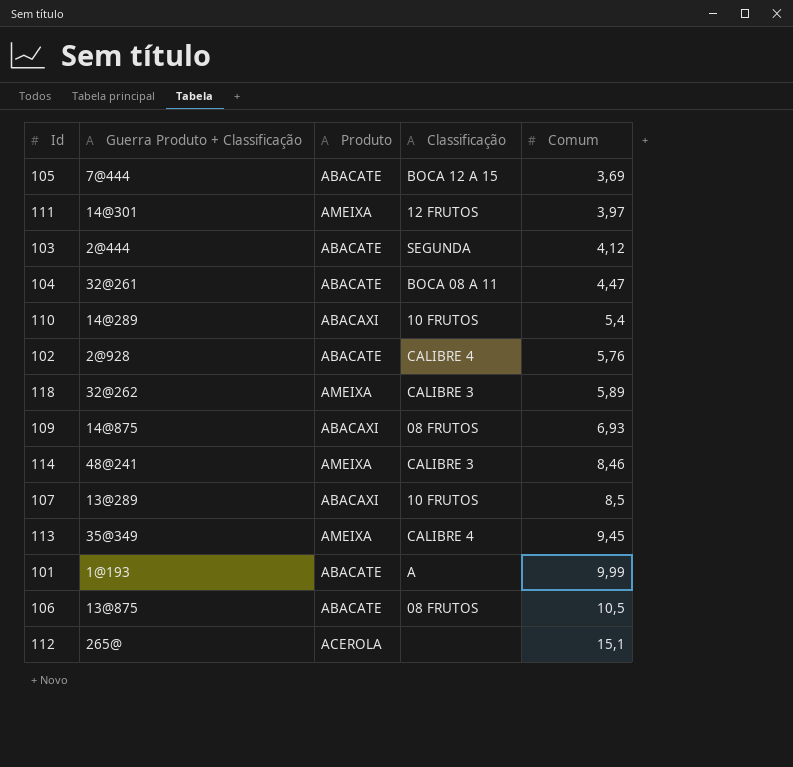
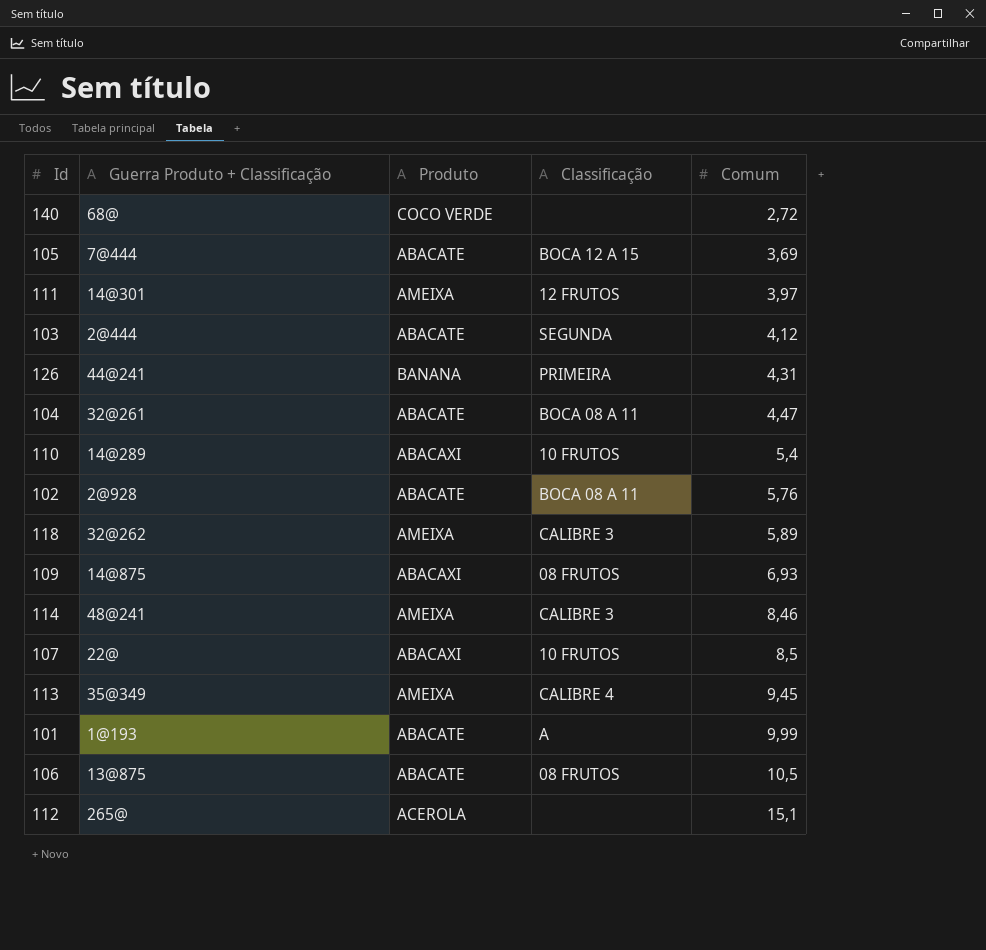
row 140: none -> 68@ | COCO VERDE | none | 2,72
row 126: none -> 44@241 | BANANA | PRIMEIRA | 4,31
102 | Classificação: CALIBRE 4 -> BOCA 08 A 11
107 | Guerra Produto + Classificação: 13@289 -> 22@

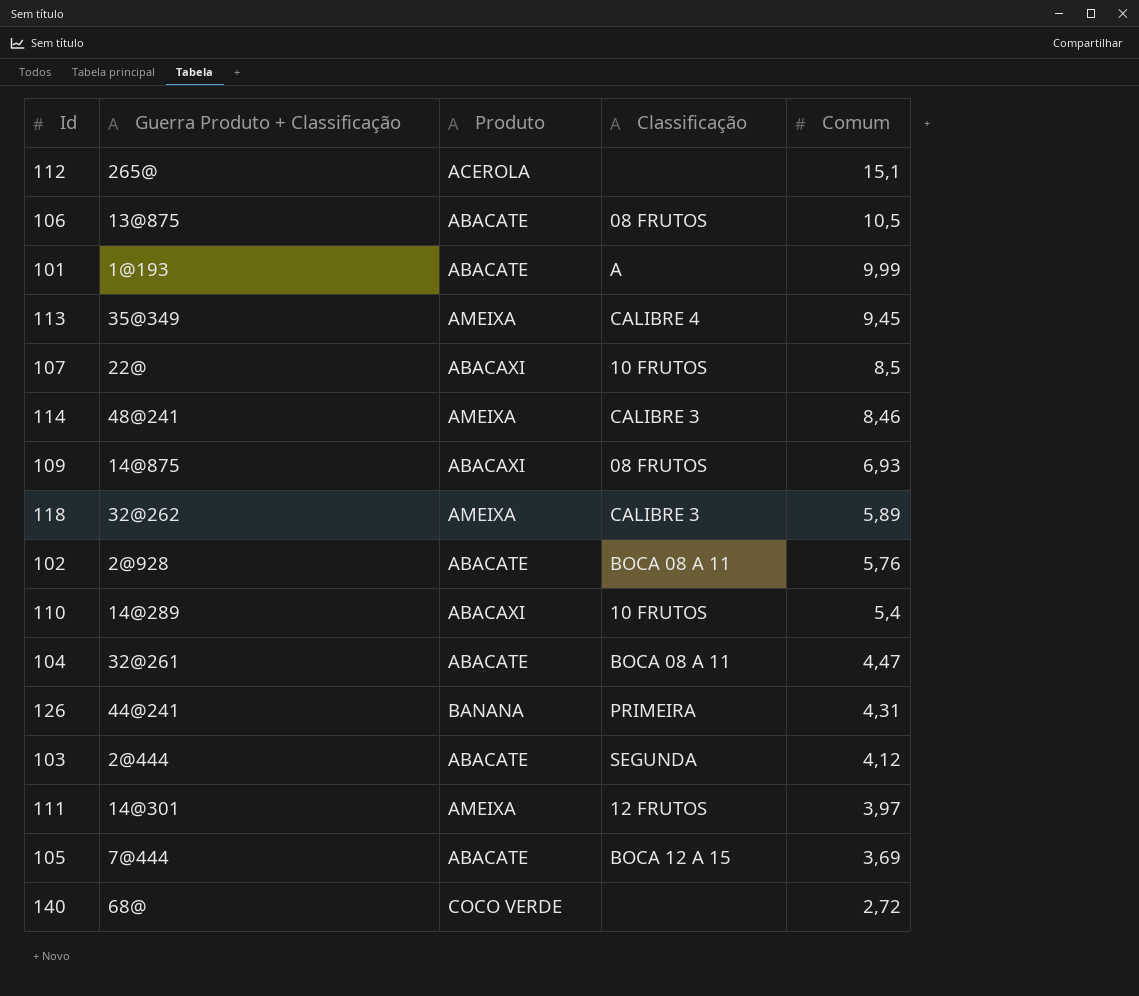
row order: Comum ascending -> Comum descending

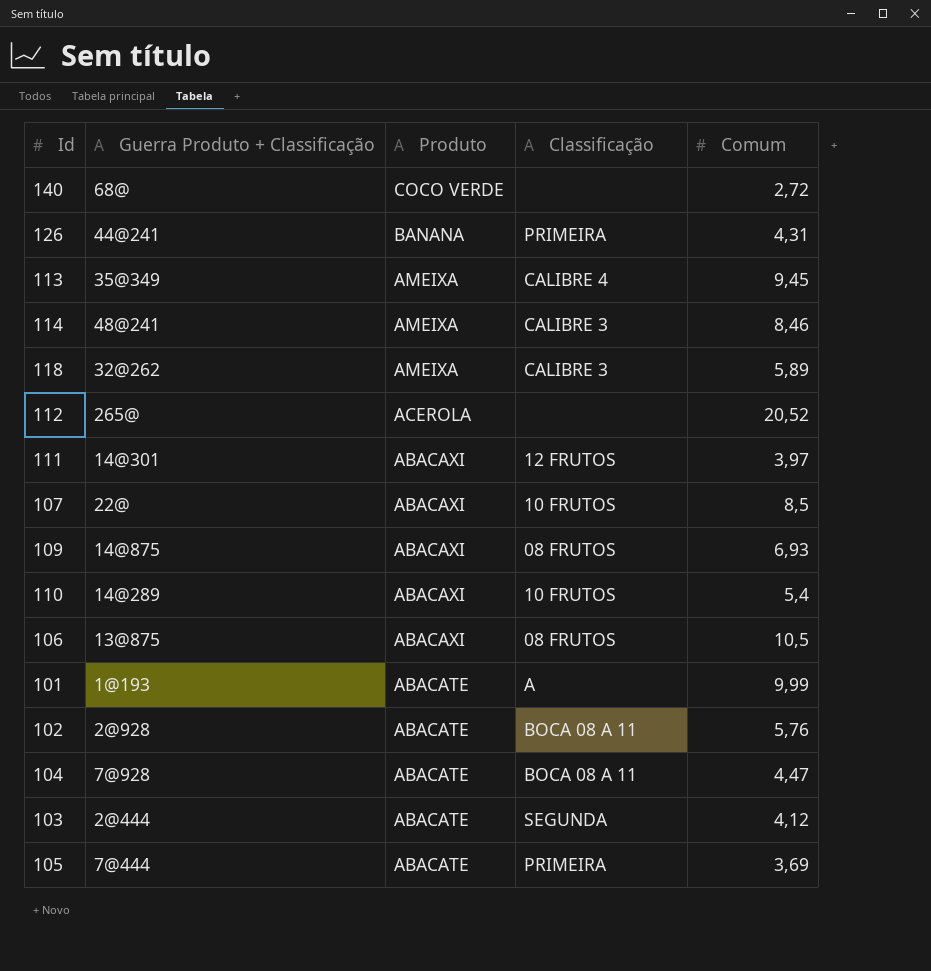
row order: Comum descending -> Produto descending
112 | Comum: 15,1 -> 20,52
111 | Produto: AMEIXA -> ABACAXI
106 | Produto: ABACATE -> ABACAXI
104 | Guerra Produto + Classificação: 32@261 -> 7@928
105 | Classificação: BOCA 12 A 15 -> PRIMEIRA

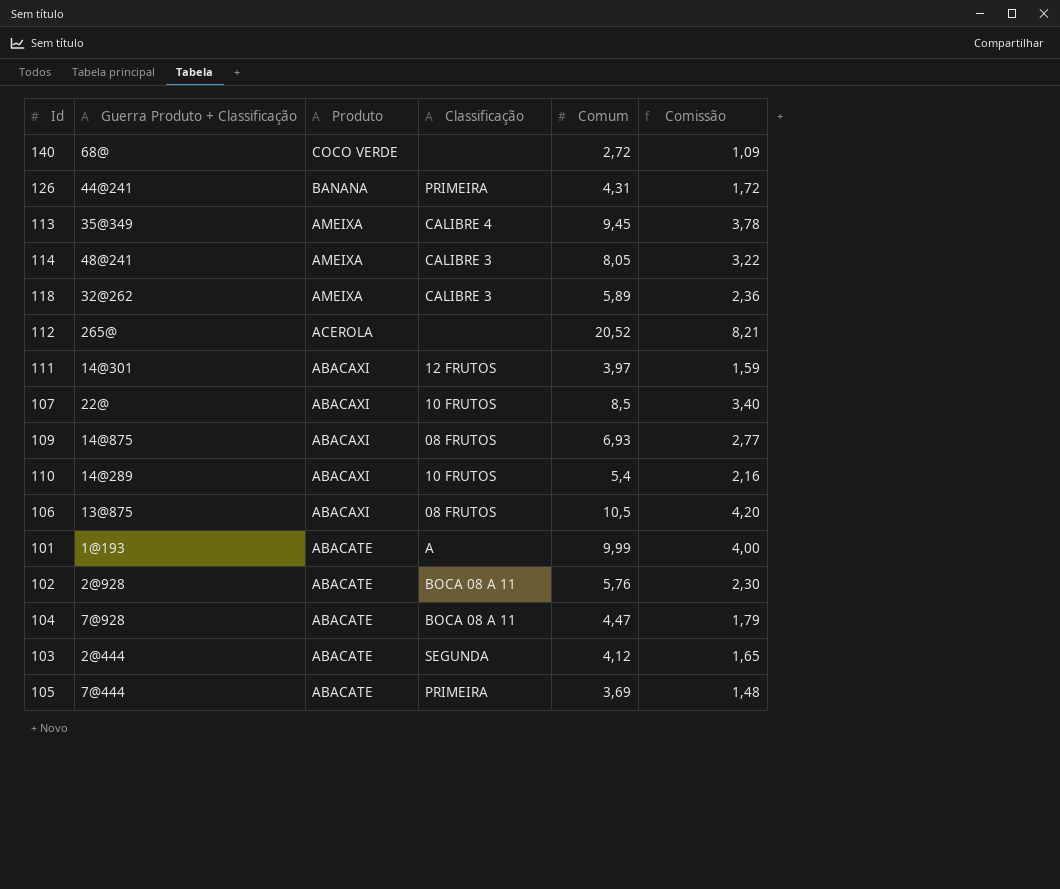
column Comissão | formula: none -> [Comum] * 0,4
114 | Comum: 8,46 -> 8,05

